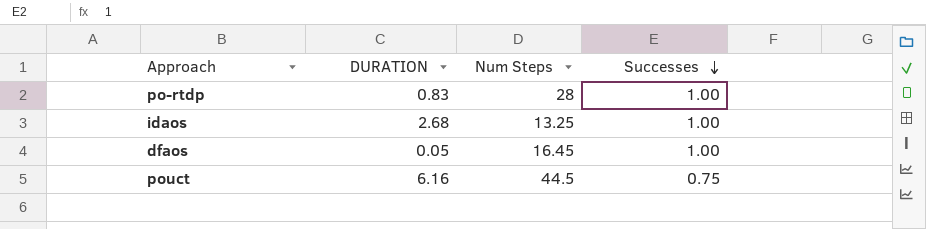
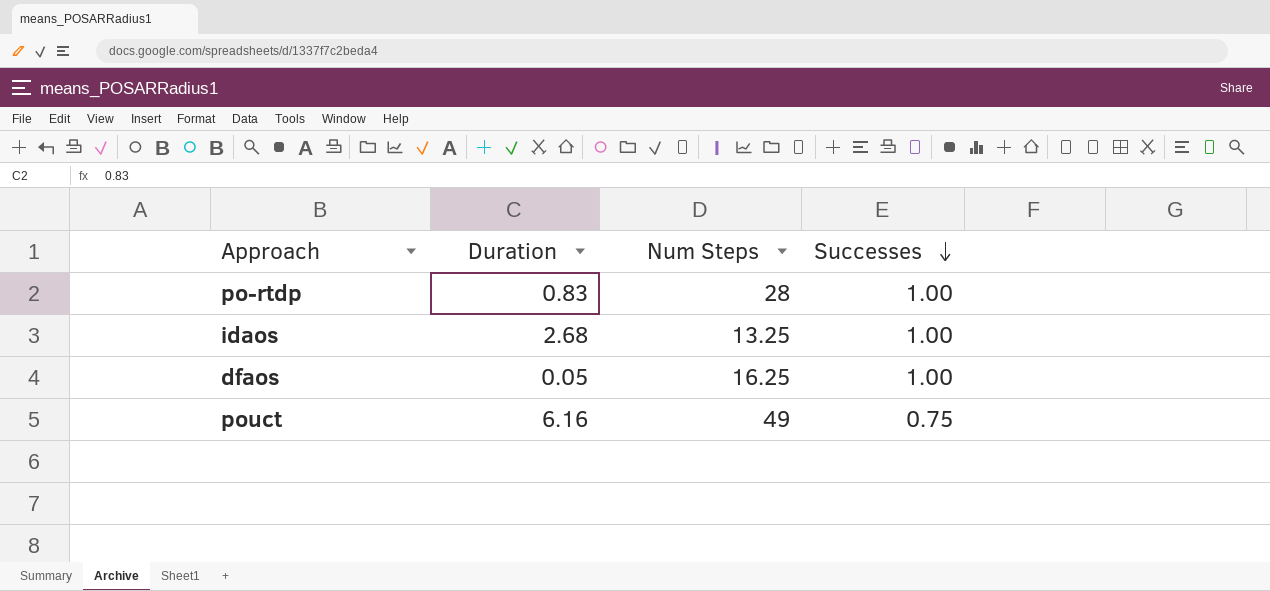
column name: DURATION -> Duration
dfaos | Num Steps: 16.45 -> 16.25
pouct | Num Steps: 44.5 -> 49

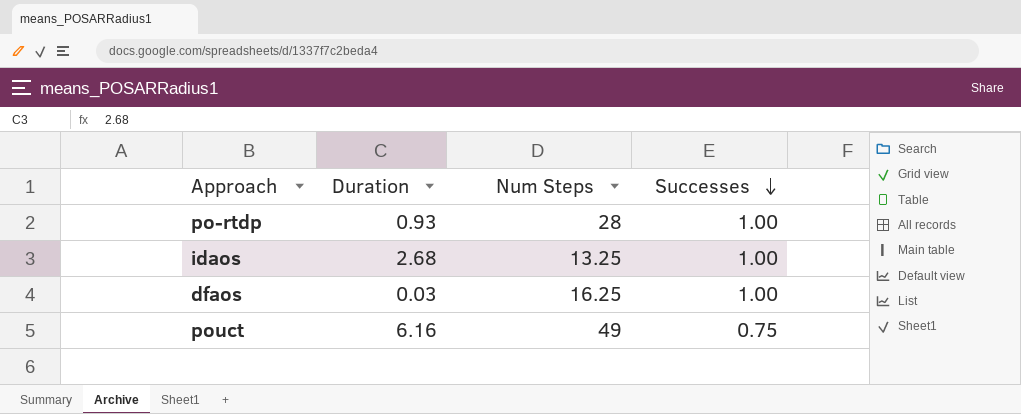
po-rtdp | Duration: 0.83 -> 0.93
dfaos | Duration: 0.05 -> 0.03

